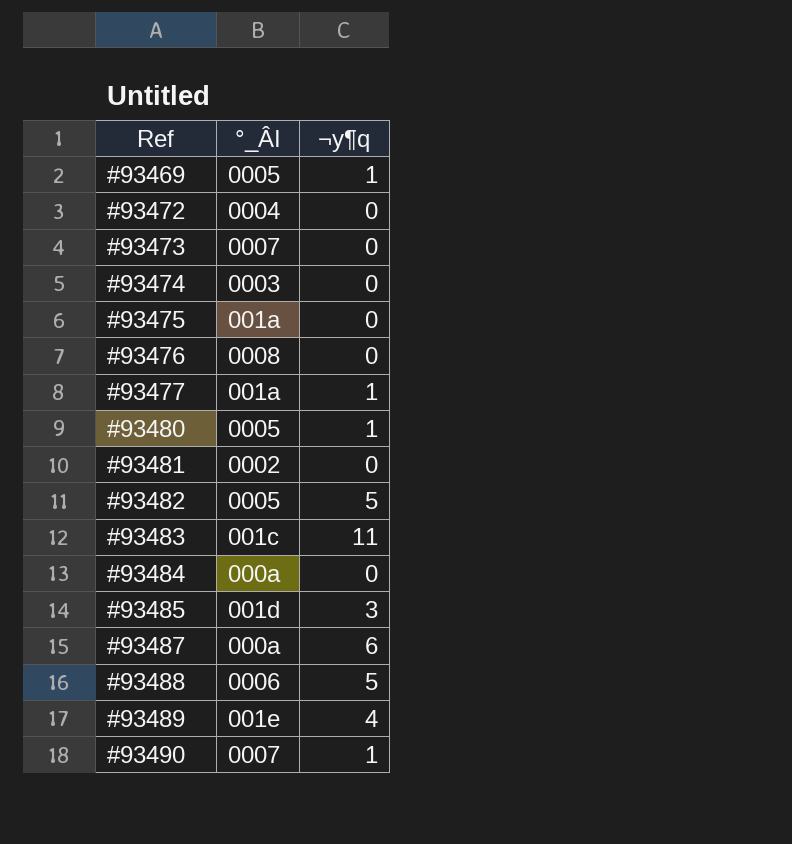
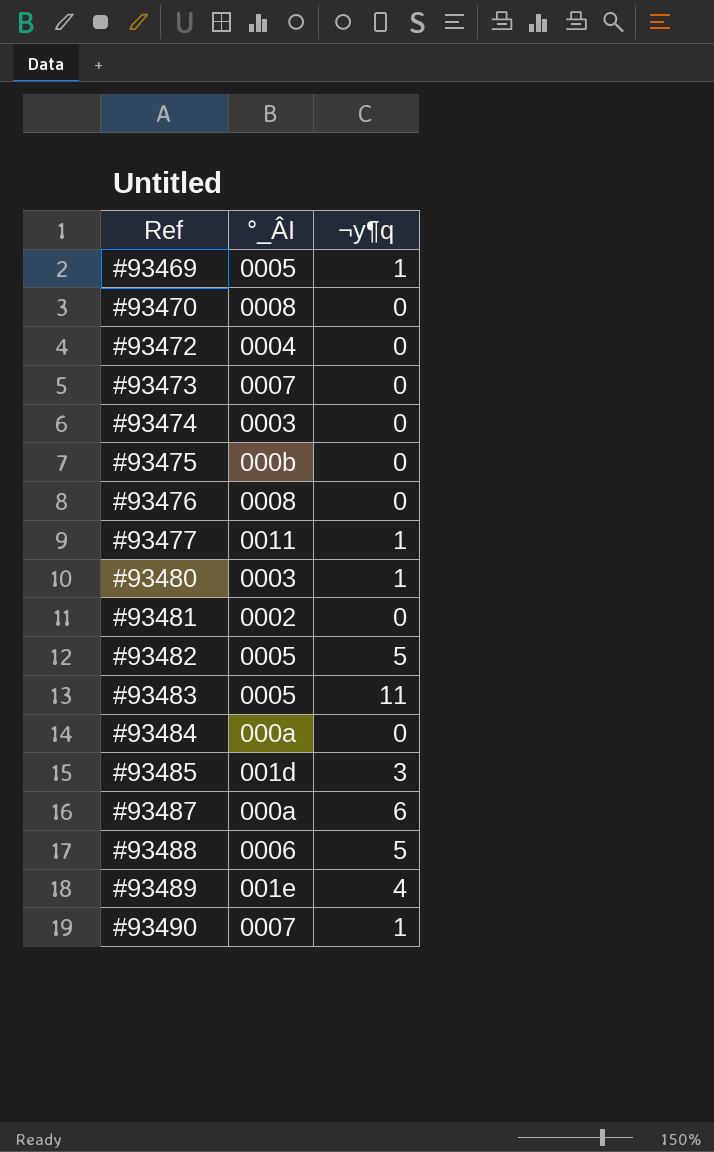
row #93470: none -> 0008 | 0
#93475 | °_ÂI: 001a -> 000b
#93477 | °_ÂI: 001a -> 0011
#93480 | °_ÂI: 0005 -> 0003
#93483 | °_ÂI: 001c -> 0005

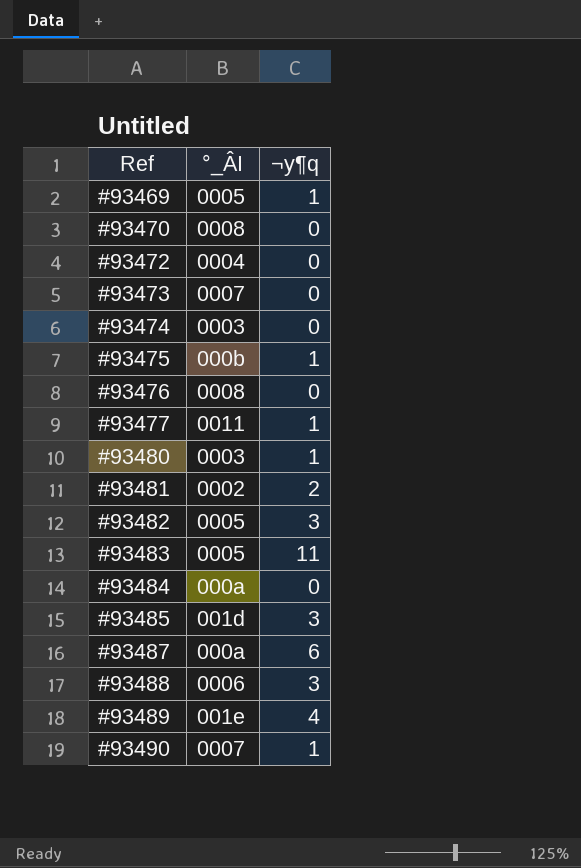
#93475 | ¬y¶q: 0 -> 1
#93481 | ¬y¶q: 0 -> 2
#93482 | ¬y¶q: 5 -> 3
#93488 | ¬y¶q: 5 -> 3

